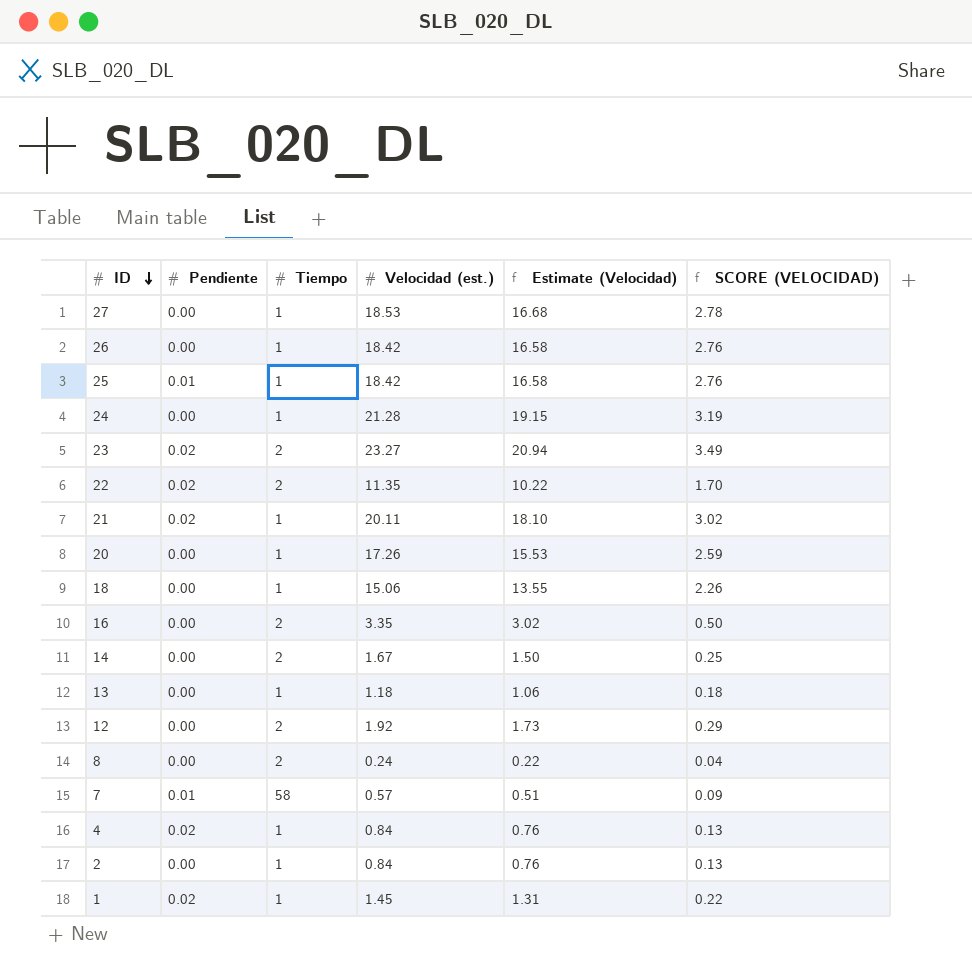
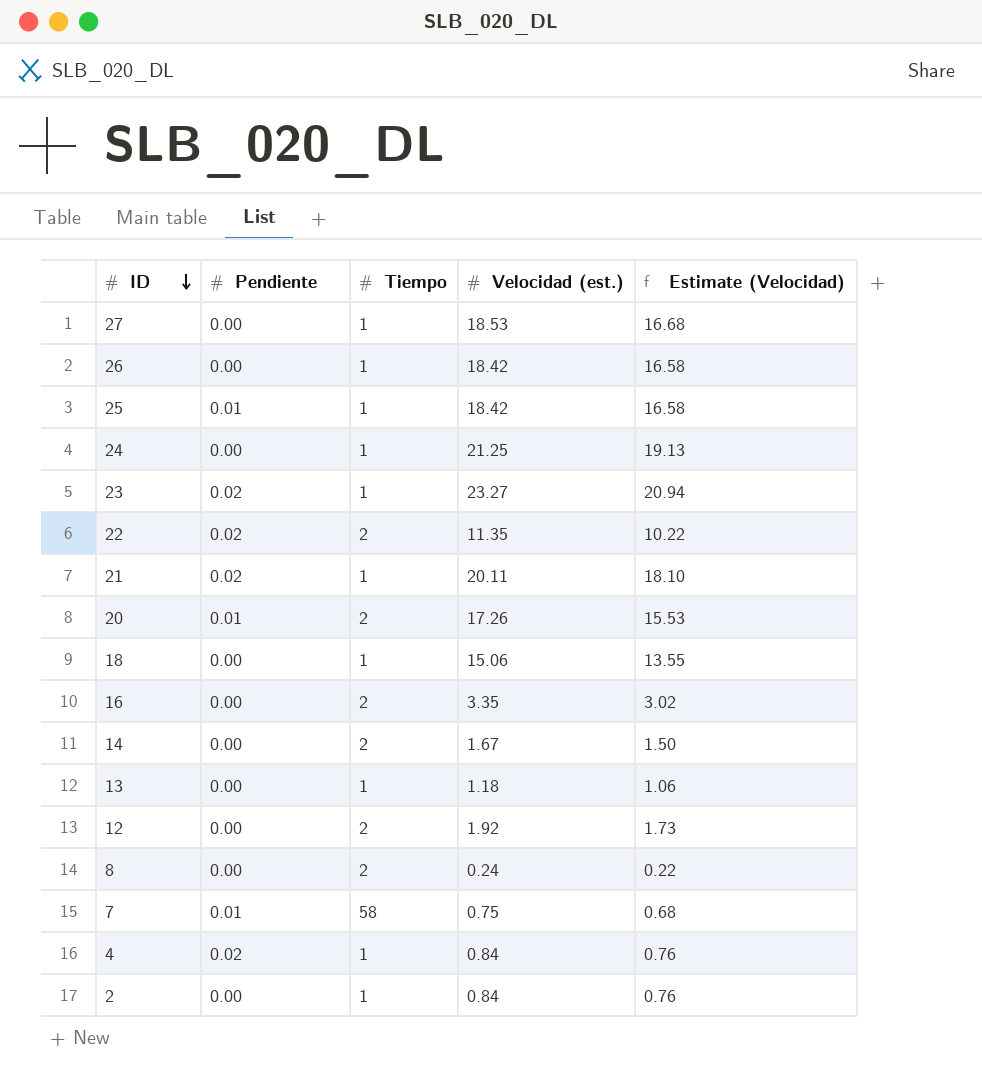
column SCORE (VELOCIDAD) | formula: [Velocidad (est.)] * 0.15 -> none
row 1: 0.02 | 1 | 1.45 | 1.31 | 0.22 -> none
24 | Velocidad (est.): 21.28 -> 21.25
24 | Estimate (Velocidad): 19.15 -> 19.13
23 | Tiempo: 2 -> 1
20 | Pendiente: 0.00 -> 0.01
20 | Tiempo: 1 -> 2
7 | Velocidad (est.): 0.57 -> 0.75
7 | Estimate (Velocidad): 0.51 -> 0.68

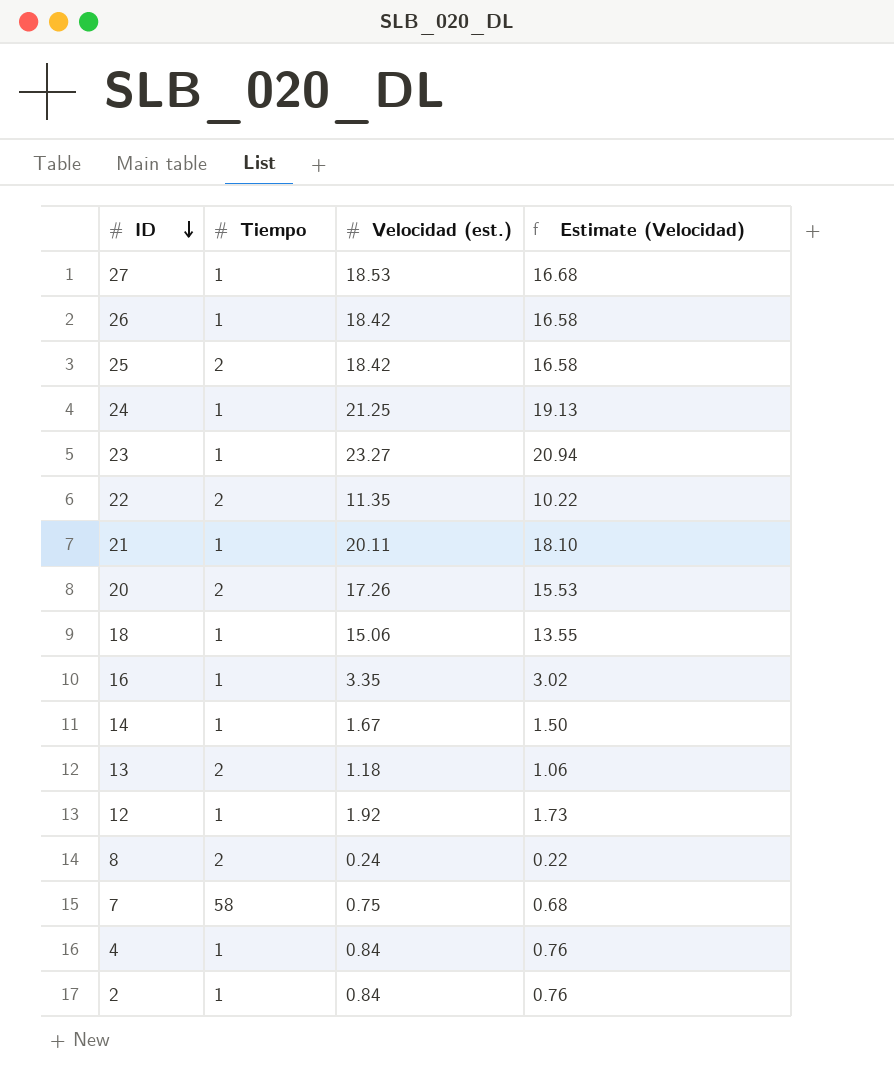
column Pendiente | position: 2 -> none
25 | Tiempo: 1 -> 2
16 | Tiempo: 2 -> 1
14 | Tiempo: 2 -> 1
13 | Tiempo: 1 -> 2
12 | Tiempo: 2 -> 1

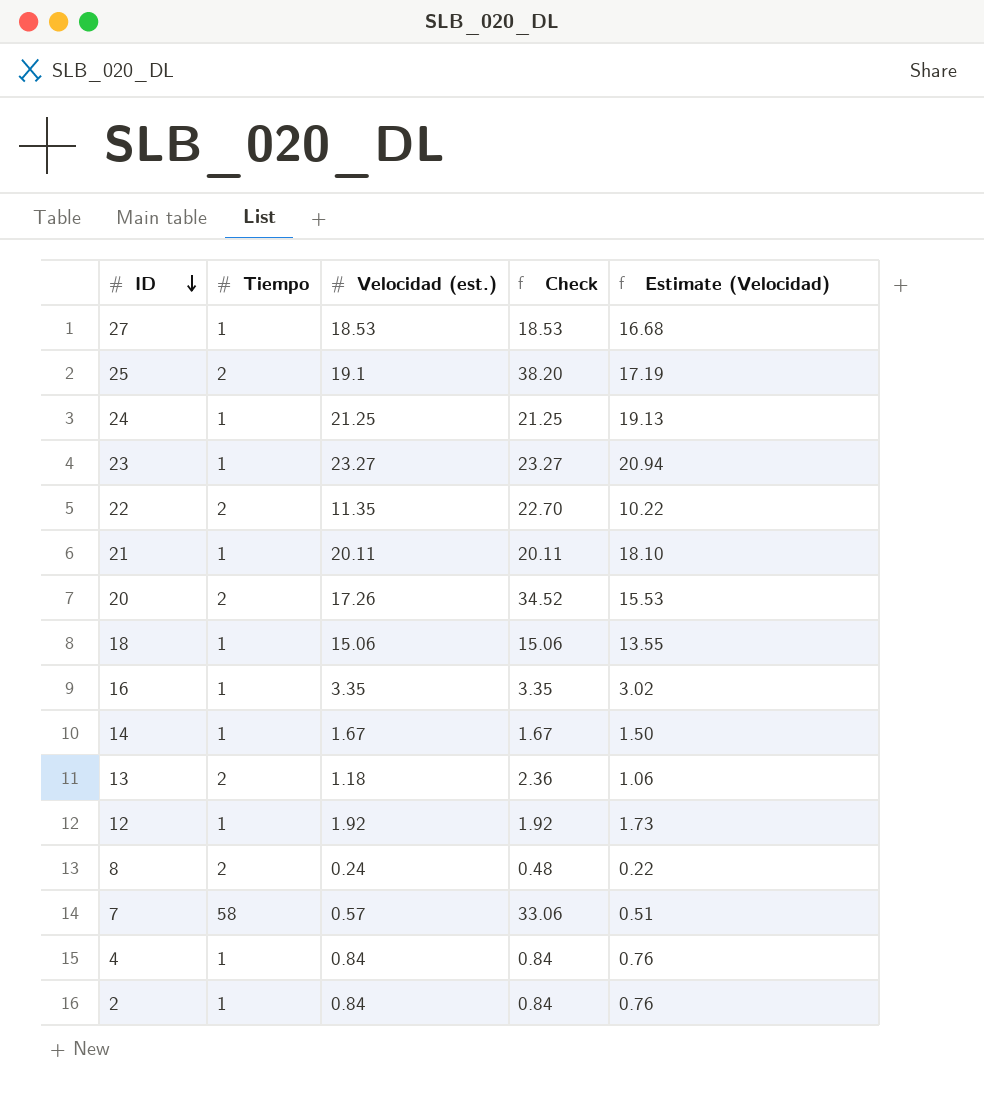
column Check | formula: none -> [Tiempo] * [Velocidad (est.)]
row 26: 1 | 18.42 | 16.58 -> none
25 | Velocidad (est.): 18.42 -> 19.1
25 | Estimate (Velocidad): 16.58 -> 17.19
7 | Velocidad (est.): 0.75 -> 0.57
7 | Estimate (Velocidad): 0.68 -> 0.51

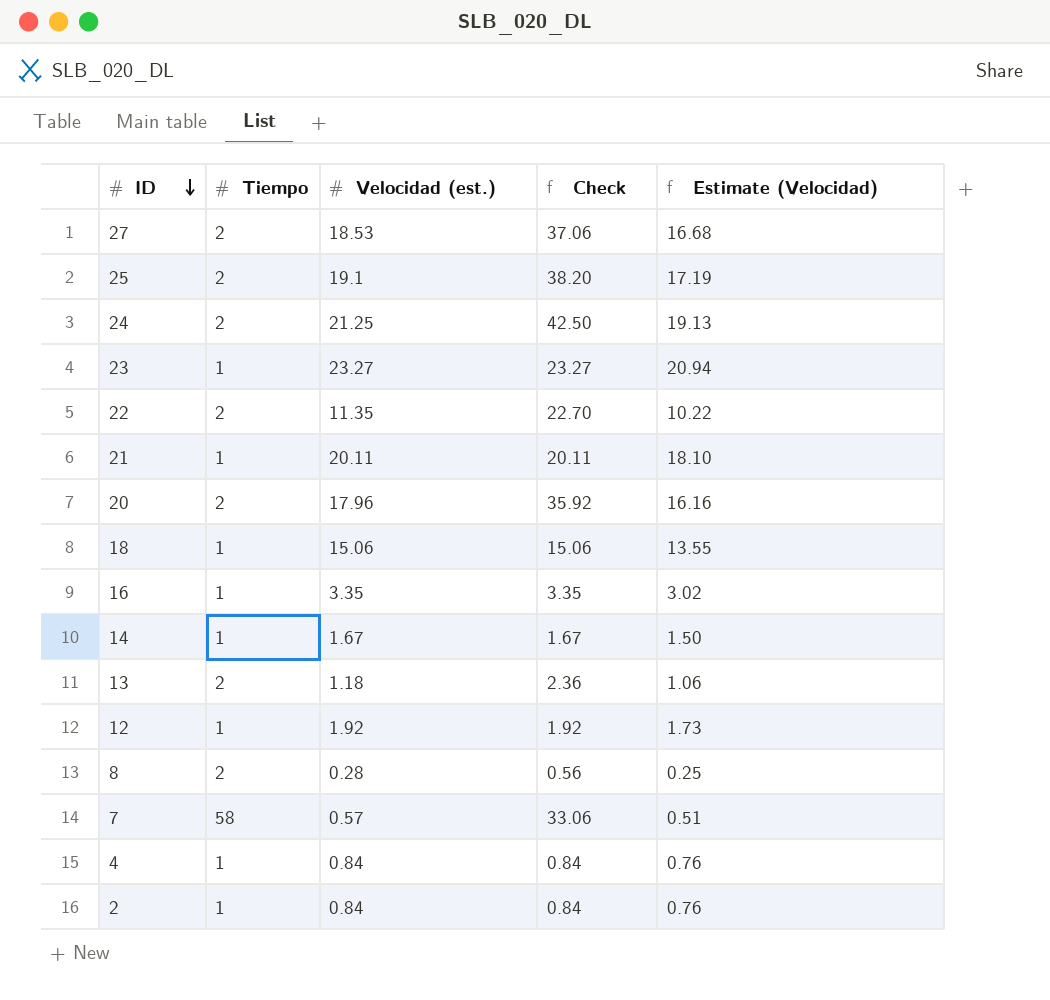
27 | Tiempo: 1 -> 2
27 | Check: 18.53 -> 37.06
24 | Tiempo: 1 -> 2
24 | Check: 21.25 -> 42.50
20 | Velocidad (est.): 17.26 -> 17.96
20 | Check: 34.52 -> 35.92
20 | Estimate (Velocidad): 15.53 -> 16.16
8 | Velocidad (est.): 0.24 -> 0.28
8 | Check: 0.48 -> 0.56
8 | Estimate (Velocidad): 0.22 -> 0.25

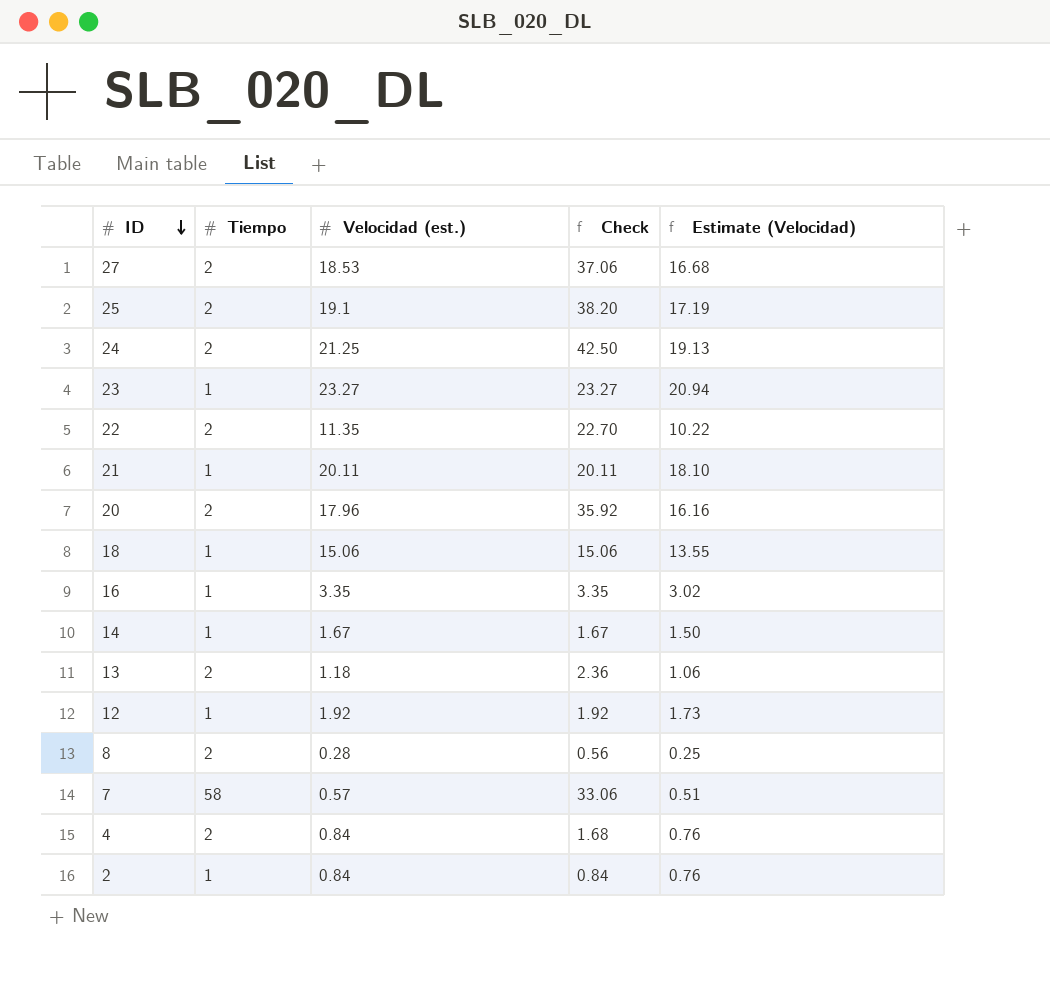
4 | Tiempo: 1 -> 2
4 | Check: 0.84 -> 1.68

